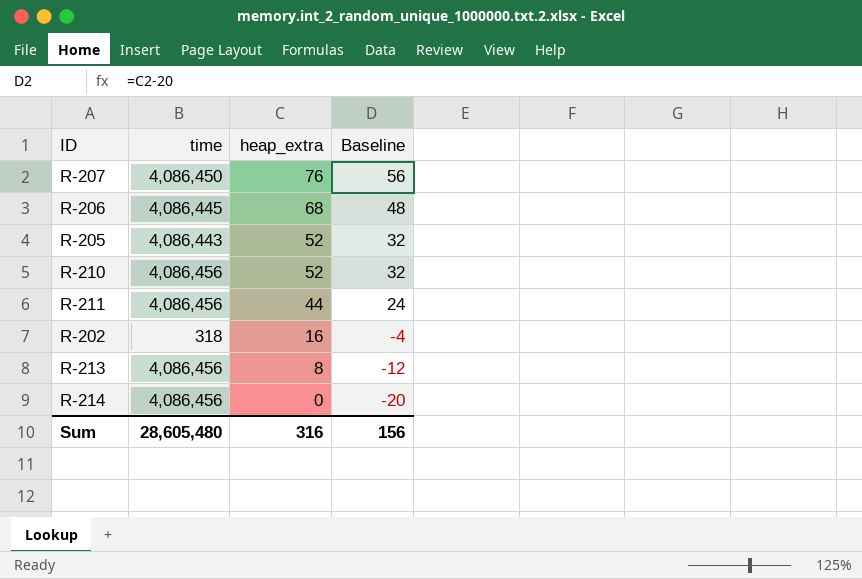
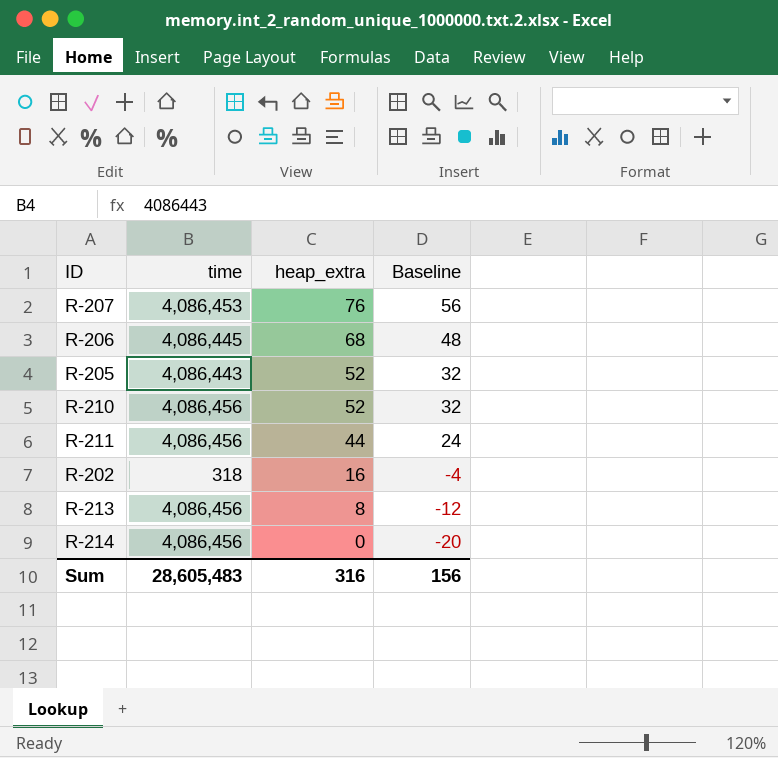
R-207 | time: 4,086,450 -> 4,086,453
Sum | time: 28,605,480 -> 28,605,483

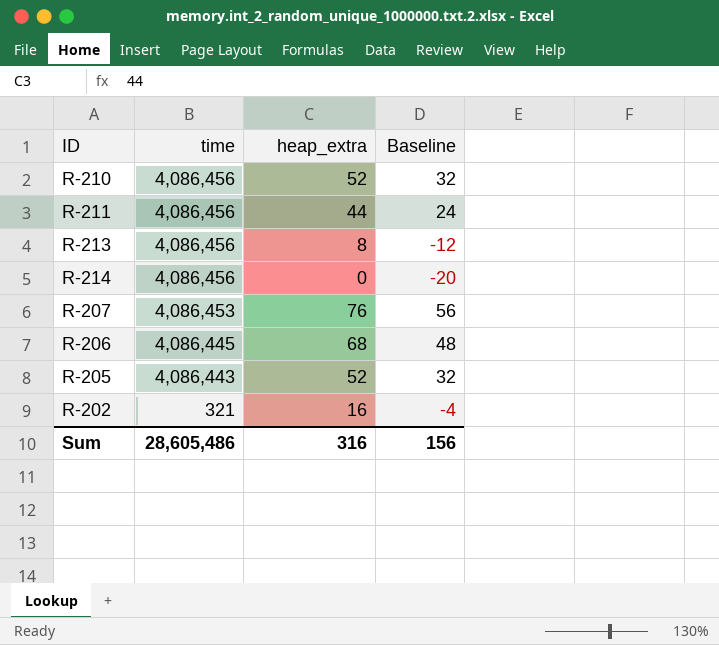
row order: heap_extra descending -> time descending
R-202 | time: 318 -> 321
Sum | time: 28,605,483 -> 28,605,486

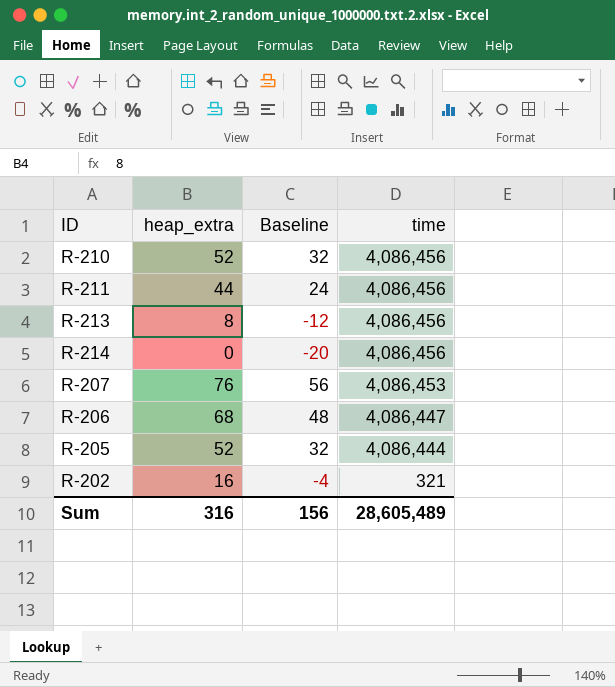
column time | position: 2 -> 4
R-206 | time: 4,086,445 -> 4,086,447
R-205 | time: 4,086,443 -> 4,086,444
Sum | time: 28,605,486 -> 28,605,489

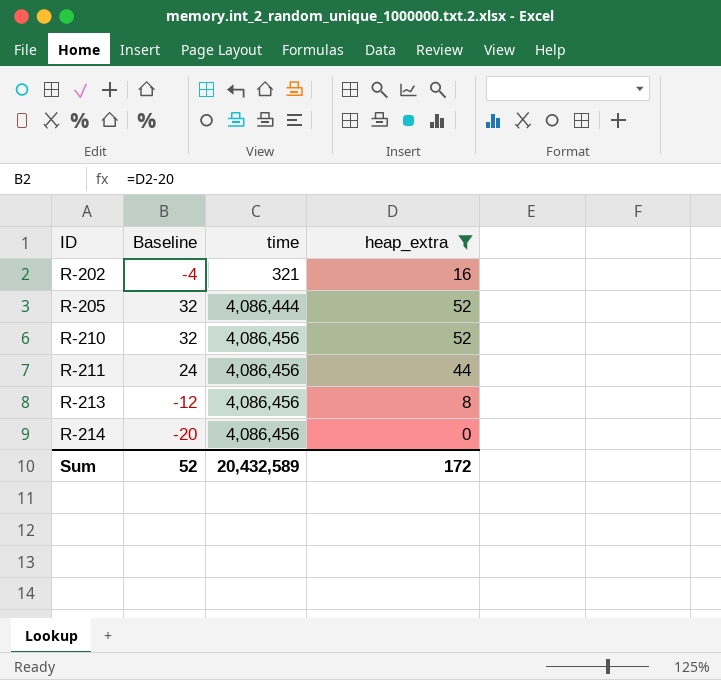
filter: none -> heap_extra <= 52
row order: time descending -> ID ascending
column heap_extra | position: 2 -> 4
Sum | Baseline: 156 -> 52
Sum | time: 28,605,489 -> 20,432,589
Sum | heap_extra: 316 -> 172

